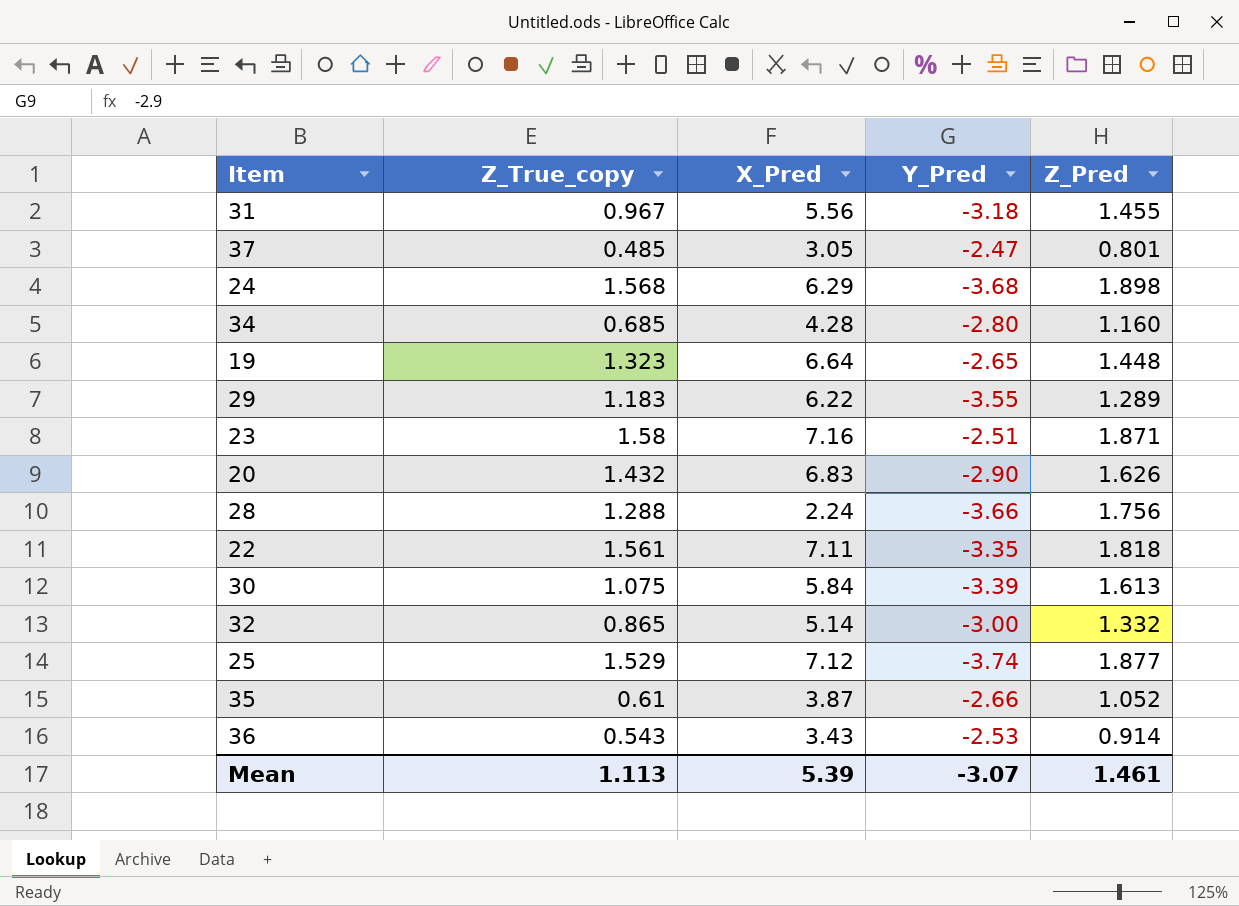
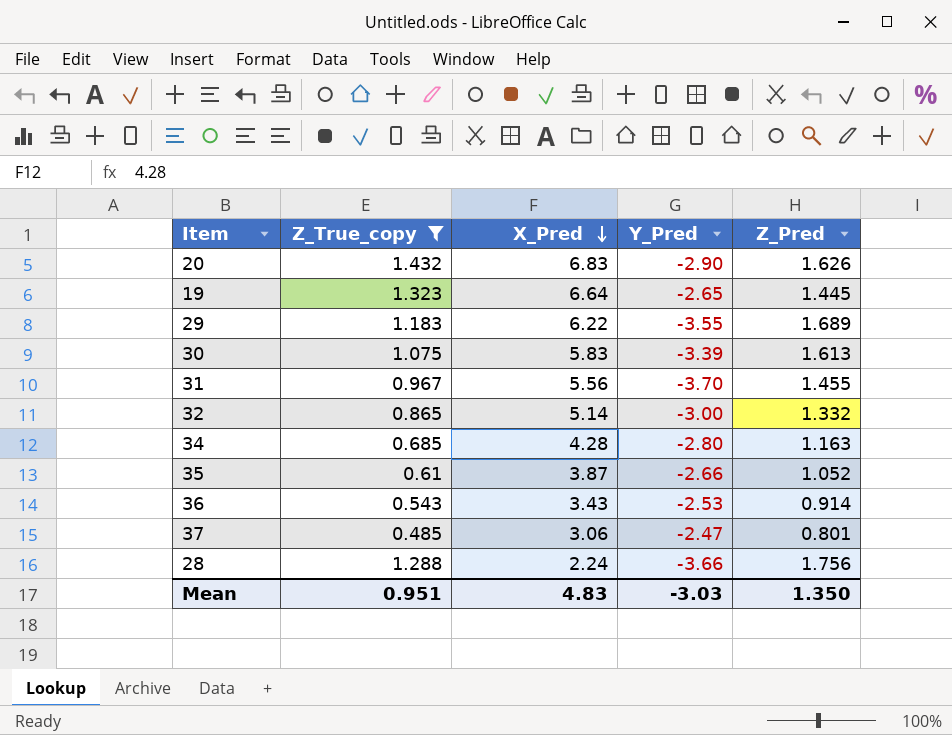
filter: none -> Z_True_copy <= 1.432
row order: none -> X_Pred descending
19 | Z_Pred: 1.448 -> 1.445
29 | Z_Pred: 1.289 -> 1.689
30 | X_Pred: 5.84 -> 5.83
31 | Y_Pred: -3.18 -> -3.70
34 | Z_Pred: 1.160 -> 1.163
37 | X_Pred: 3.05 -> 3.06
Mean | Z_True_copy: 1.113 -> 0.951
Mean | X_Pred: 5.39 -> 4.83
Mean | Y_Pred: -3.07 -> -3.03
Mean | Z_Pred: 1.461 -> 1.350

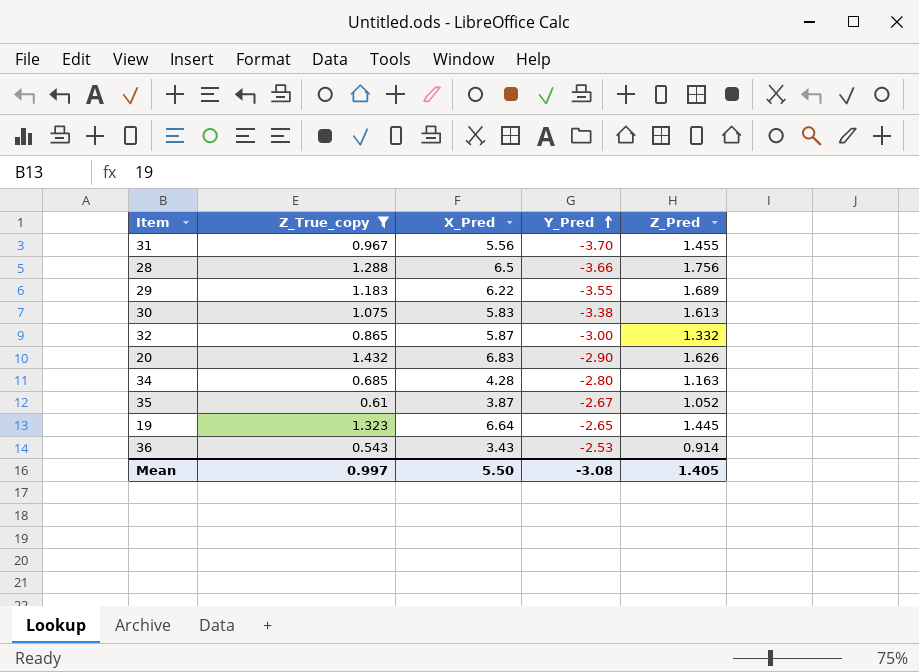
row order: X_Pred descending -> Y_Pred ascending
row 37: 0.485 | 3.06 | -2.47 | 0.801 -> none
28 | X_Pred: 2.24 -> 6.5
30 | Y_Pred: -3.39 -> -3.38
32 | X_Pred: 5.14 -> 5.87
35 | Y_Pred: -2.66 -> -2.67
Mean | Z_True_copy: 0.951 -> 0.997
Mean | X_Pred: 4.83 -> 5.50
Mean | Y_Pred: -3.03 -> -3.08
Mean | Z_Pred: 1.350 -> 1.405

